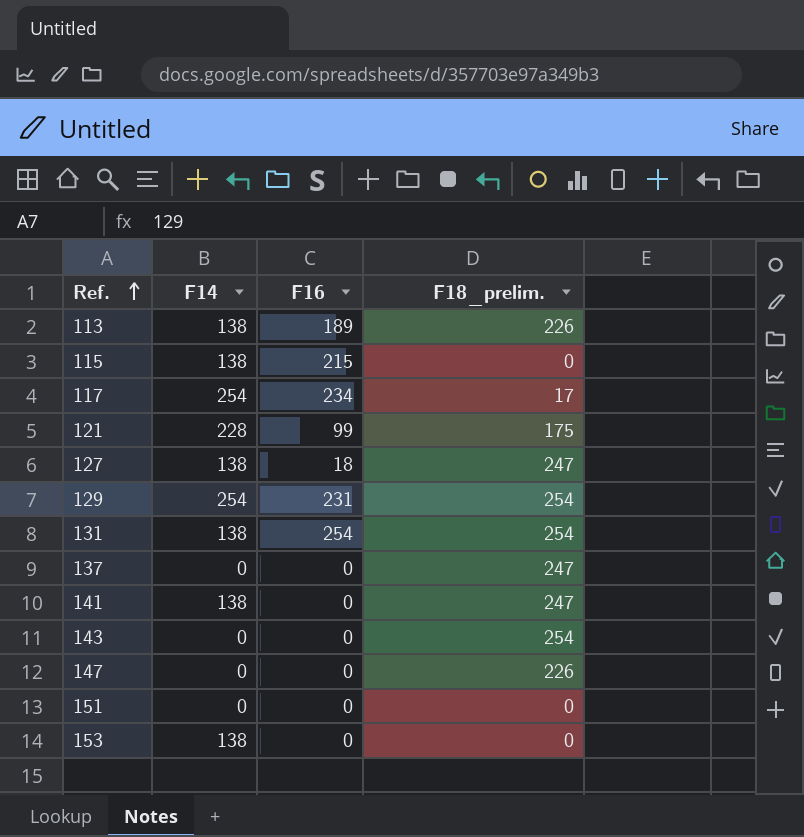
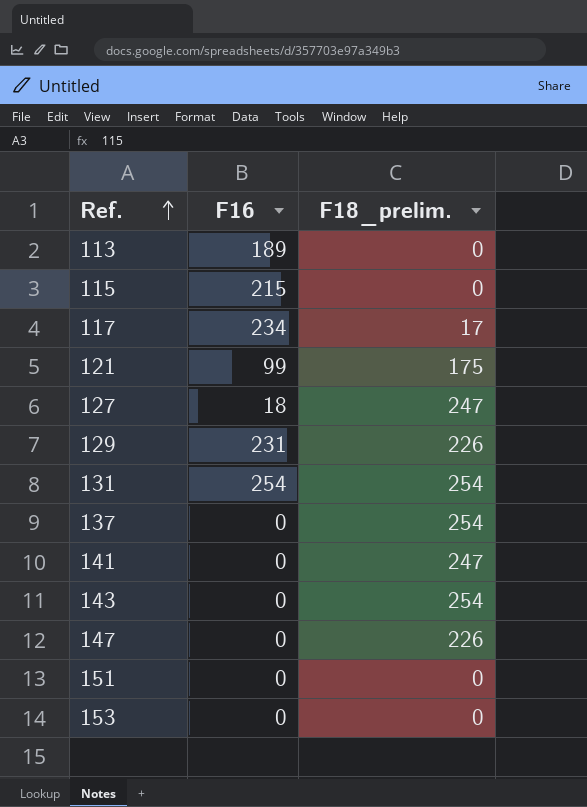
column F14 | position: 2 -> none
113 | F18_prelim.: 226 -> 0
129 | F18_prelim.: 254 -> 226
137 | F18_prelim.: 247 -> 254

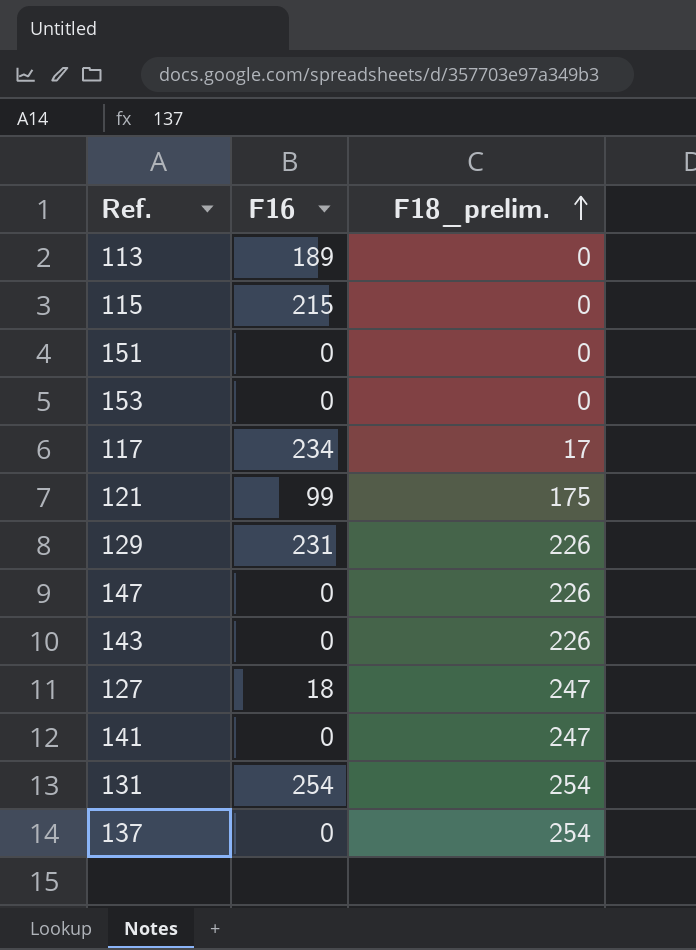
row order: Ref. ascending -> F18_prelim. ascending
143 | F18_prelim.: 254 -> 226

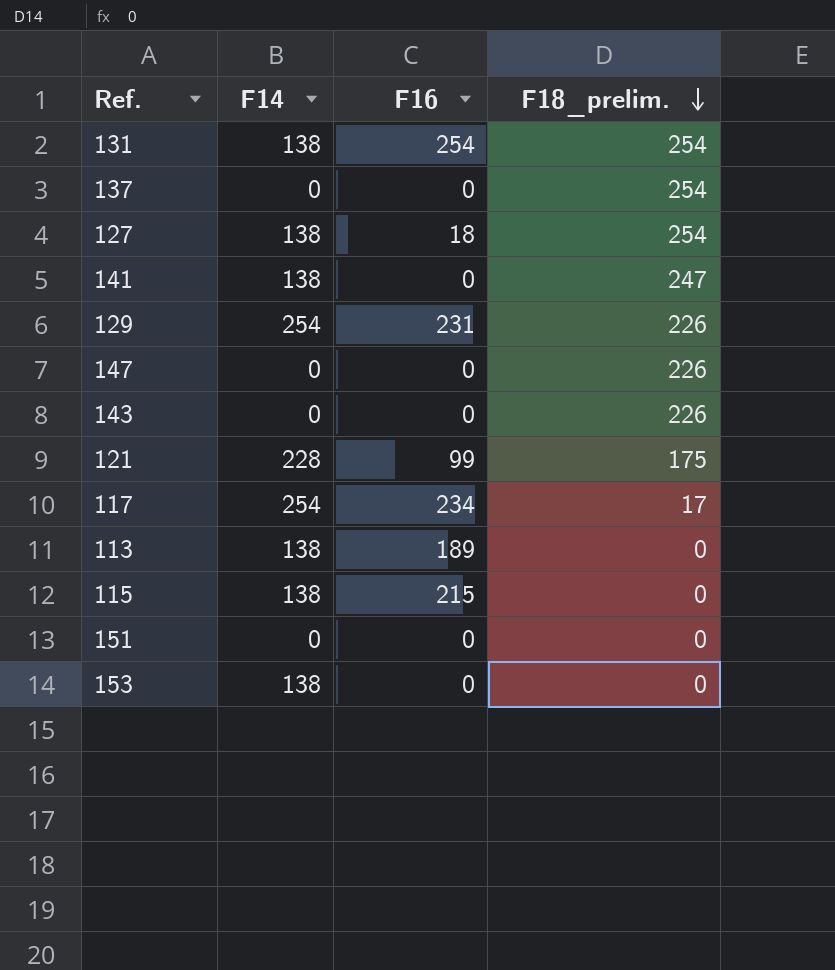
row order: F18_prelim. ascending -> F18_prelim. descending
column F14 | position: none -> 2
127 | F18_prelim.: 247 -> 254

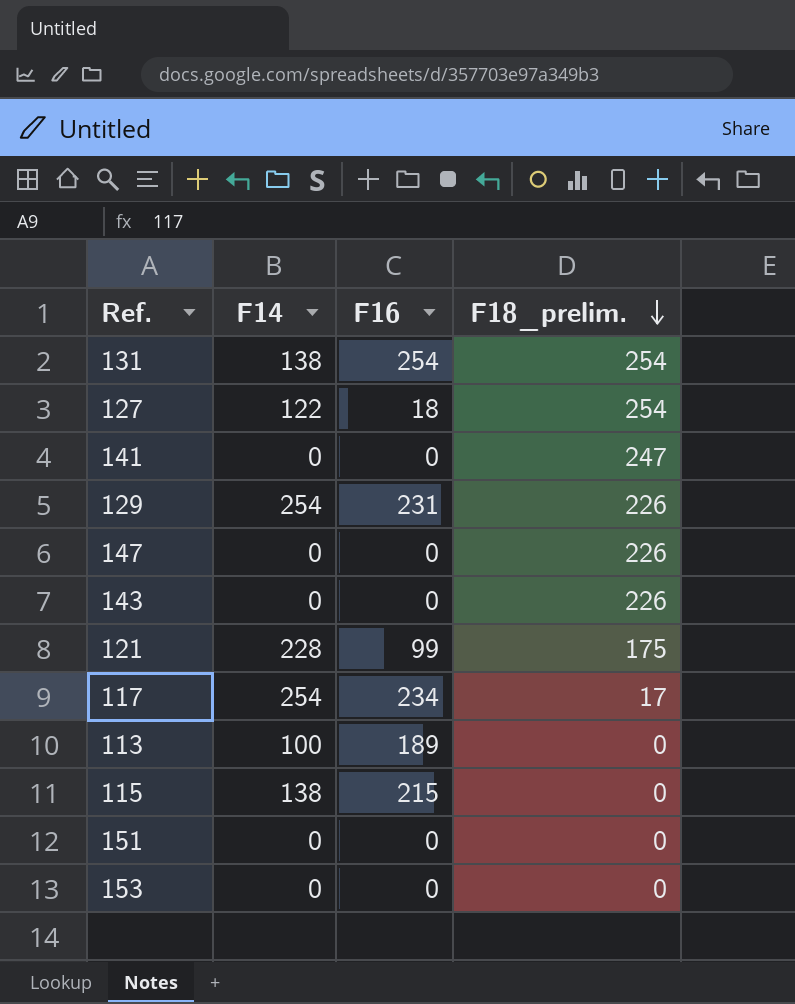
row 137: 0 | 0 | 254 -> none
127 | F14: 138 -> 122
141 | F14: 138 -> 0
113 | F14: 138 -> 100
153 | F14: 138 -> 0

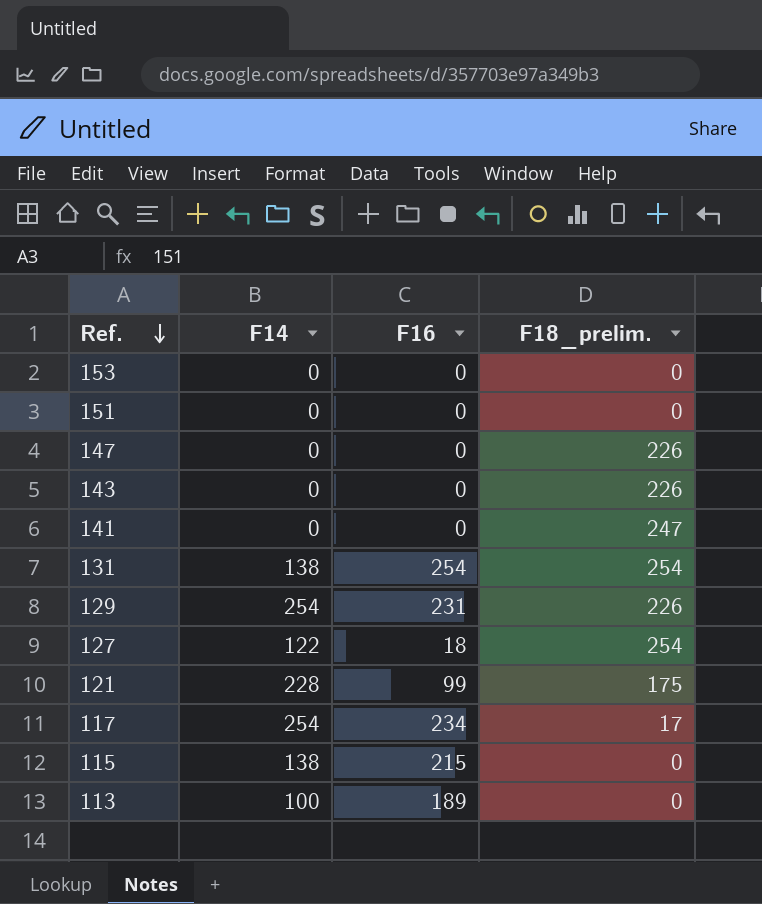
row order: F18_prelim. descending -> Ref. descending

